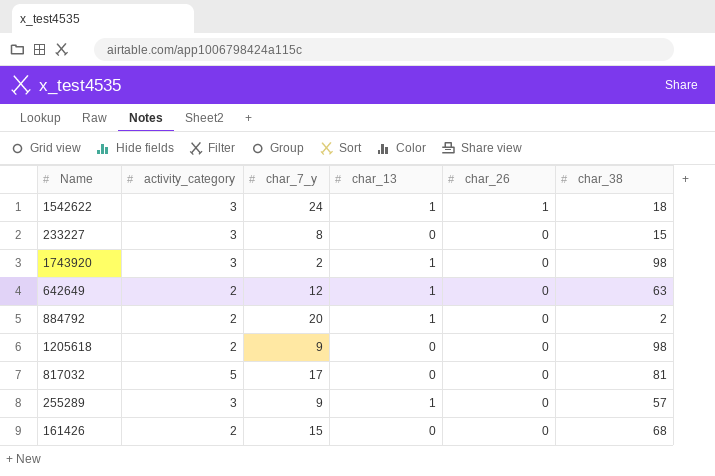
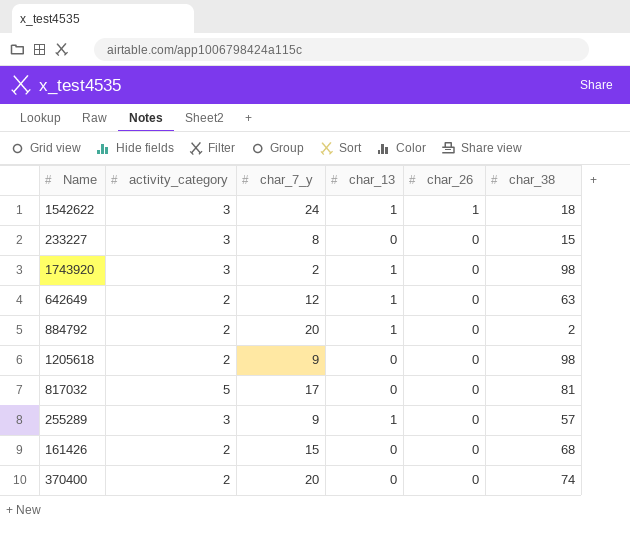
row 370400: none -> 2 | 20 | 0 | 0 | 74

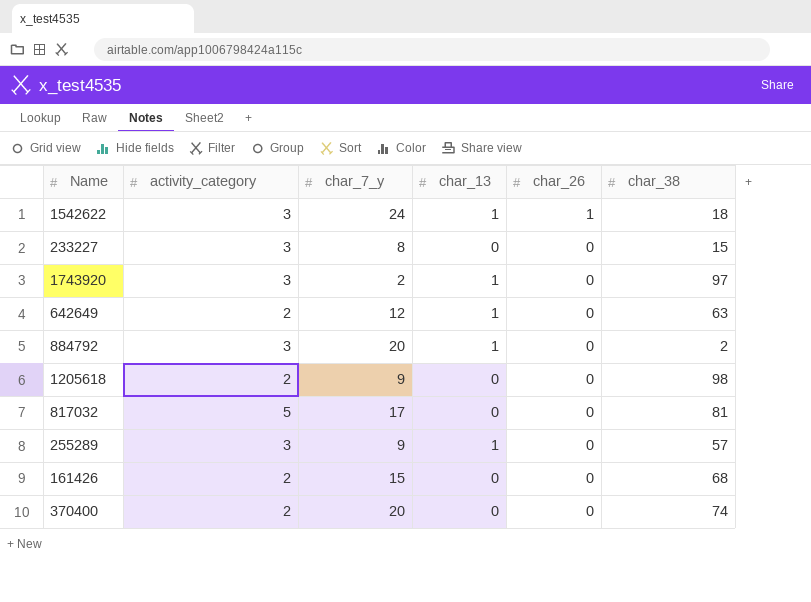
1743920 | char_38: 98 -> 97
884792 | activity_category: 2 -> 3

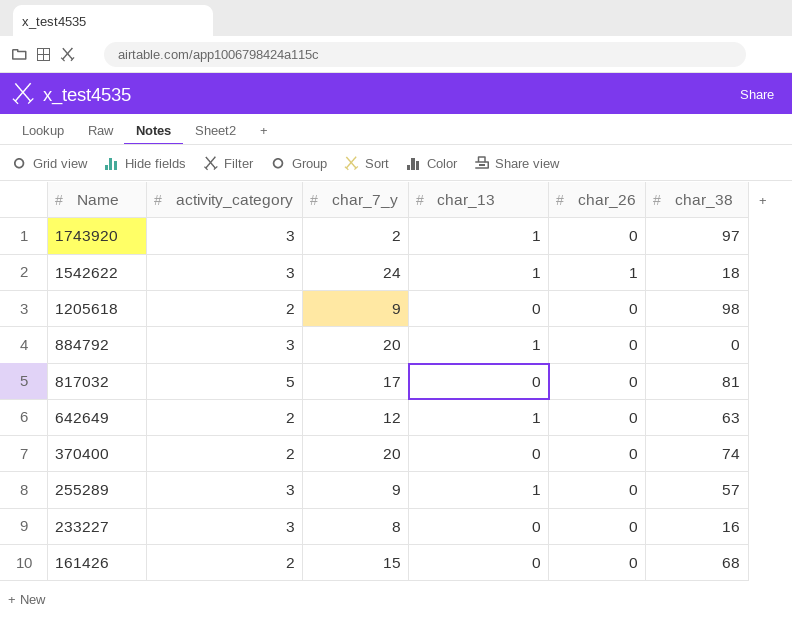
row order: char_26 descending -> Name descending
884792 | char_38: 2 -> 0
233227 | char_38: 15 -> 16

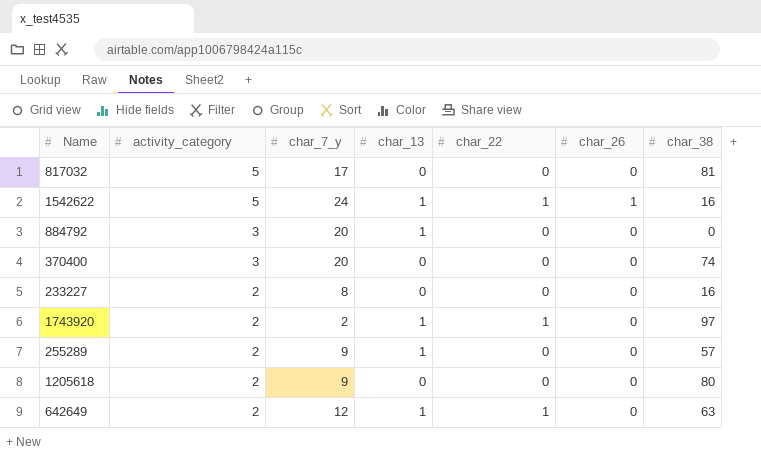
row order: Name descending -> activity_category descending
column char_22 | position: none -> 5
row 161426: 2 | 15 | 0 | 0 | 68 -> none
1542622 | activity_category: 3 -> 5
1542622 | char_38: 18 -> 16
370400 | activity_category: 2 -> 3
233227 | activity_category: 3 -> 2
1743920 | activity_category: 3 -> 2
255289 | activity_category: 3 -> 2
1205618 | char_38: 98 -> 80

